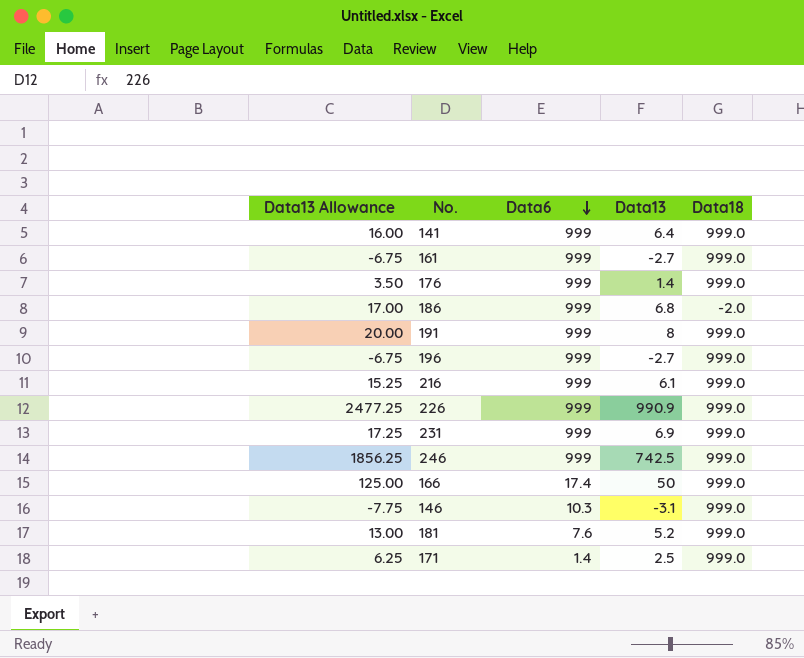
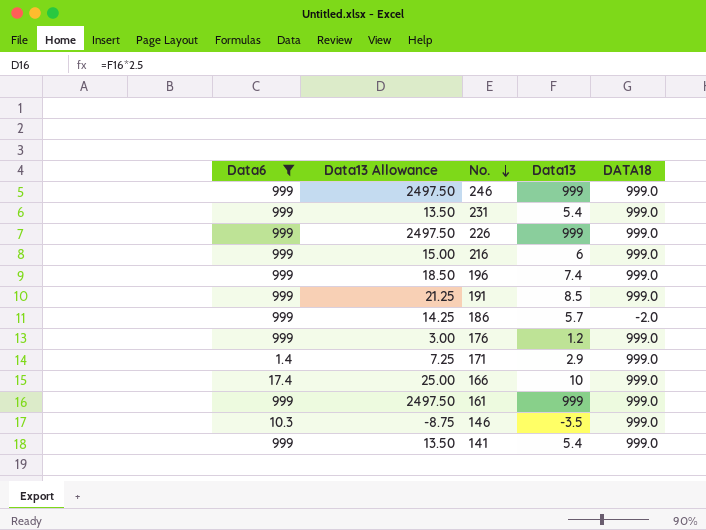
filter: none -> Data6 != 7.6
row order: Data6 descending -> No. descending
column Data6 | position: 3 -> 1
column name: Data18 -> DATA18
246 | Data13 Allowance: 1856.25 -> 2497.50
246 | Data13: 742.5 -> 999
231 | Data13 Allowance: 17.25 -> 13.50
231 | Data13: 6.9 -> 5.4
226 | Data13 Allowance: 2477.25 -> 2497.50
226 | Data13: 990.9 -> 999
216 | Data13 Allowance: 15.25 -> 15.00
216 | Data13: 6.1 -> 6
196 | Data13 Allowance: -6.75 -> 18.50
196 | Data13: -2.7 -> 7.4
191 | Data13 Allowance: 20.00 -> 21.25
191 | Data13: 8 -> 8.5
186 | Data13 Allowance: 17.00 -> 14.25
186 | Data13: 6.8 -> 5.7
176 | Data13 Allowance: 3.50 -> 3.00
176 | Data13: 1.4 -> 1.2
171 | Data13 Allowance: 6.25 -> 7.25
171 | Data13: 2.5 -> 2.9
166 | Data13 Allowance: 125.00 -> 25.00
166 | Data13: 50 -> 10
161 | Data13 Allowance: -6.75 -> 2497.50
161 | Data13: -2.7 -> 999
146 | Data13 Allowance: -7.75 -> -8.75
146 | Data13: -3.1 -> -3.5
141 | Data13 Allowance: 16.00 -> 13.50
141 | Data13: 6.4 -> 5.4

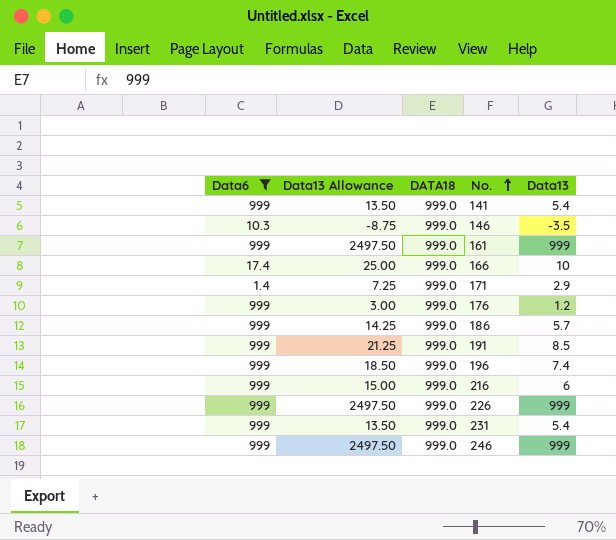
row order: No. descending -> No. ascending
column DATA18 | position: 5 -> 3
186 | DATA18: -2.0 -> 999.0

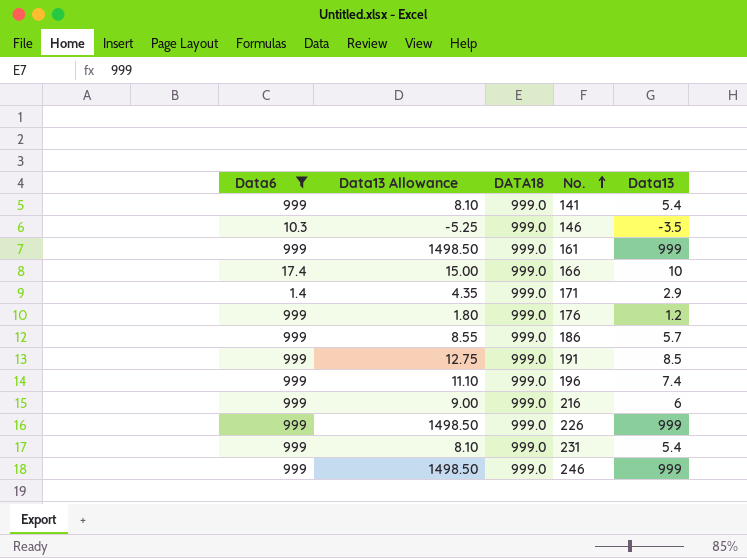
column Data13 Allowance | formula: [Data13] * 2.5 -> [Data13] * 1.5

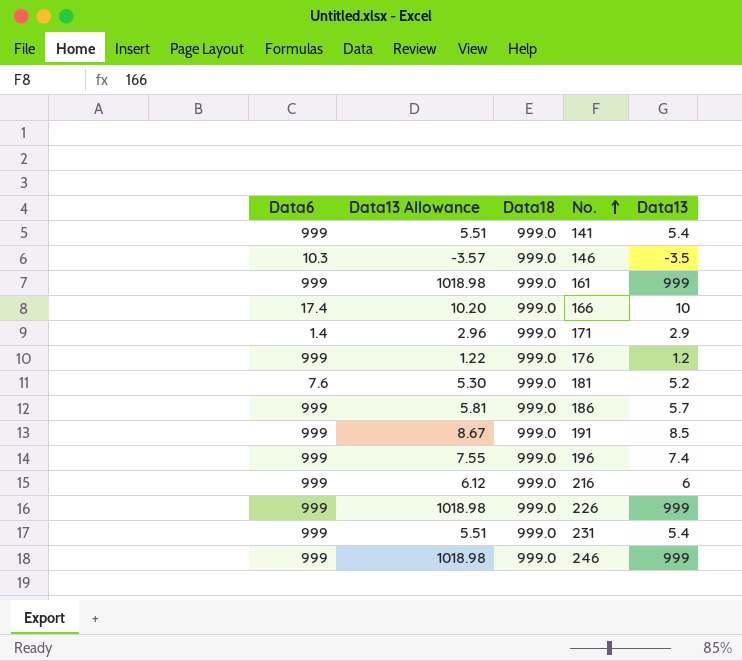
filter: Data6 != 7.6 -> none
column Data13 Allowance | formula: [Data13] * 1.5 -> [Data13] * 1.02
column name: DATA18 -> Data18

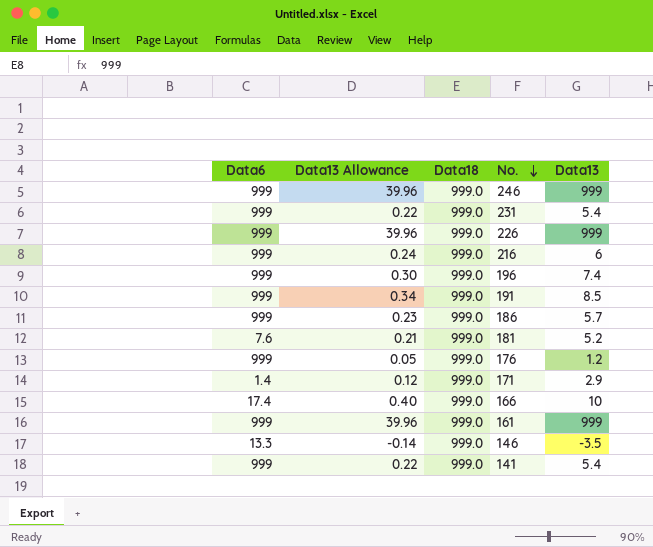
row order: No. ascending -> No. descending
column Data13 Allowance | formula: [Data13] * 1.02 -> [Data13] * 0.04
146 | Data6: 10.3 -> 13.3

